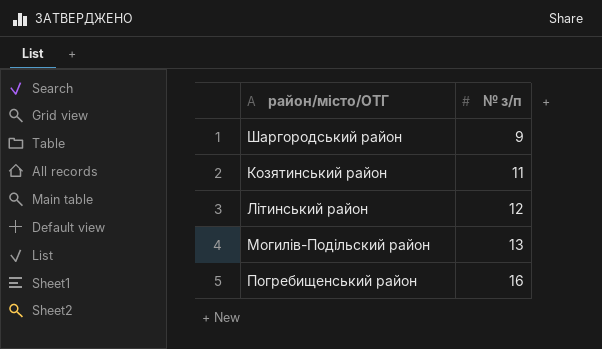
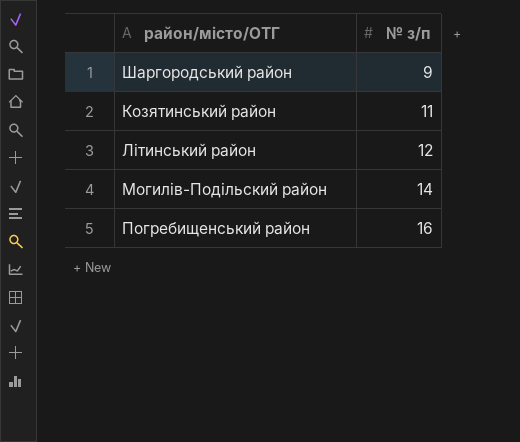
Могилів-Подільский район | № з/п: 13 -> 14

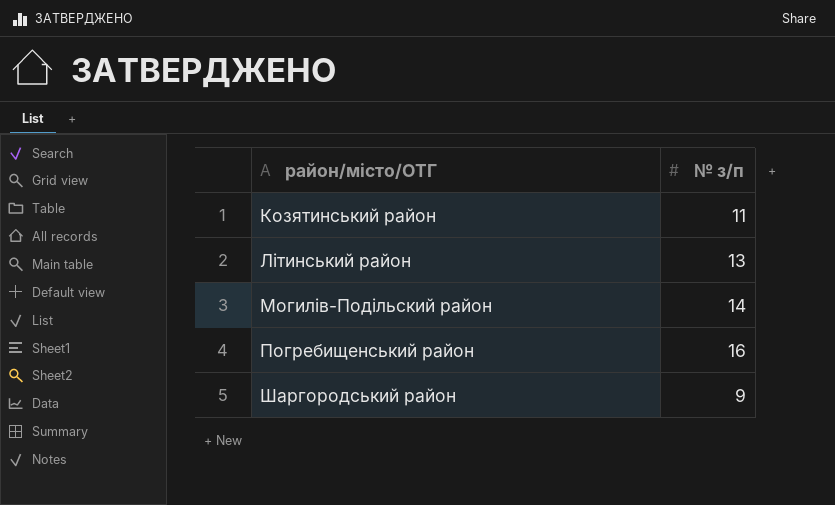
row order: № з/п ascending -> район/місто/ОТГ ascending
Літинський район | № з/п: 12 -> 13

